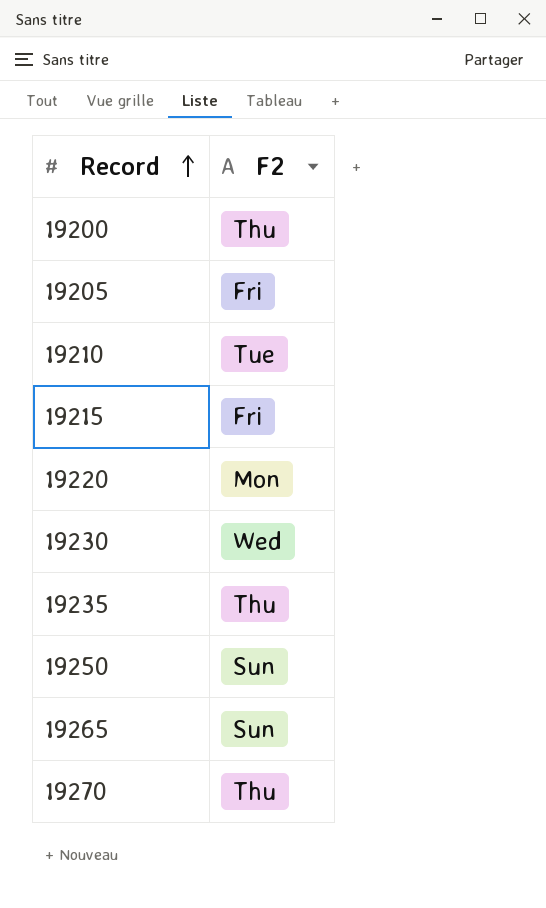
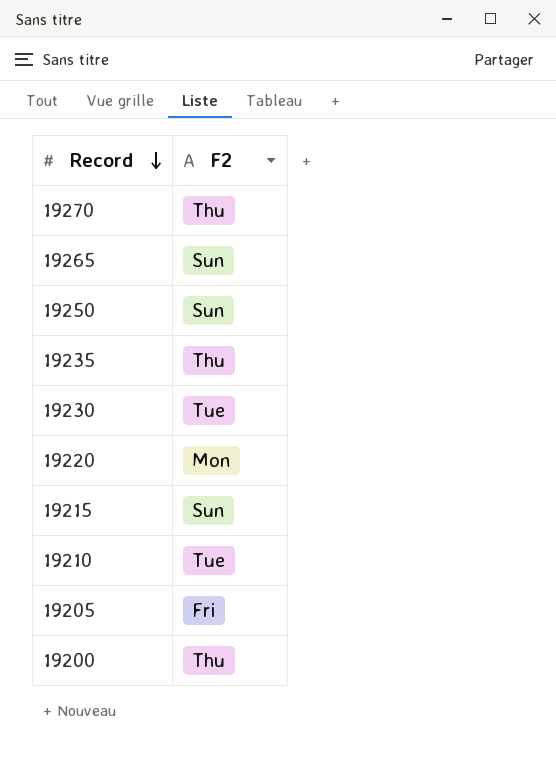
row order: Record ascending -> Record descending
19230 | F2: Wed -> Tue
19215 | F2: Fri -> Sun

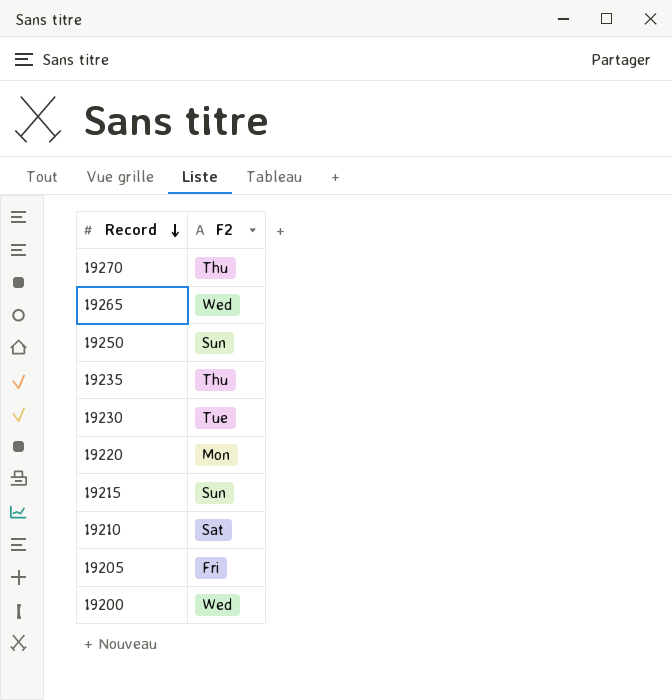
19265 | F2: Sun -> Wed
19210 | F2: Tue -> Sat
19200 | F2: Thu -> Wed

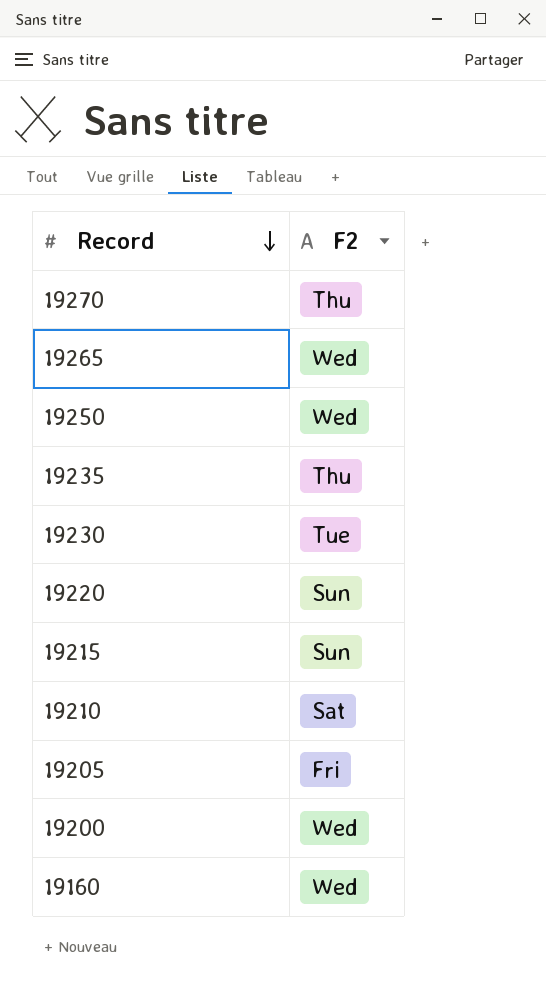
19250 | F2: Sun -> Wed
19220 | F2: Mon -> Sun
row 19160: none -> Wed

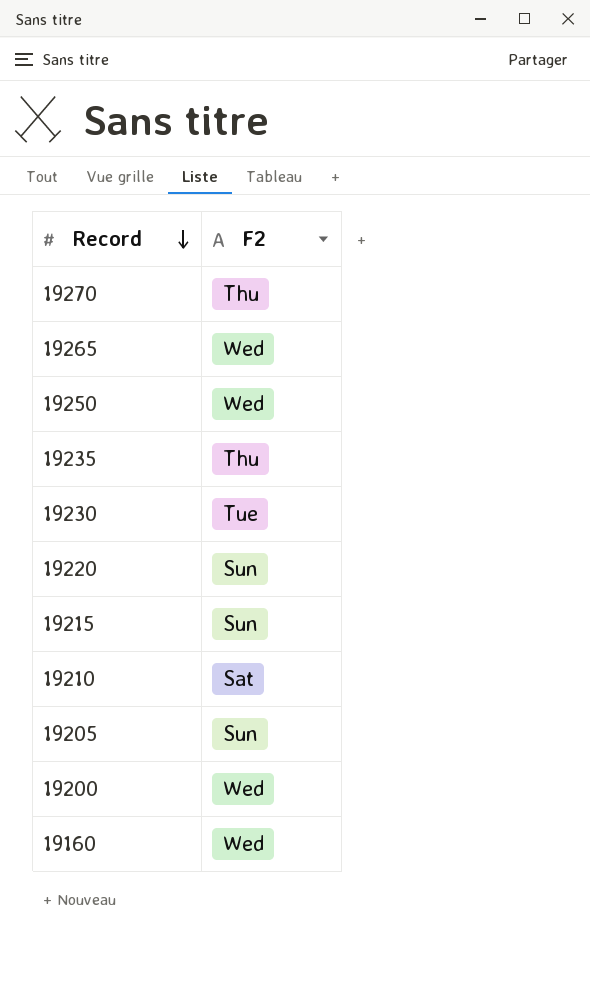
19205 | F2: Fri -> Sun

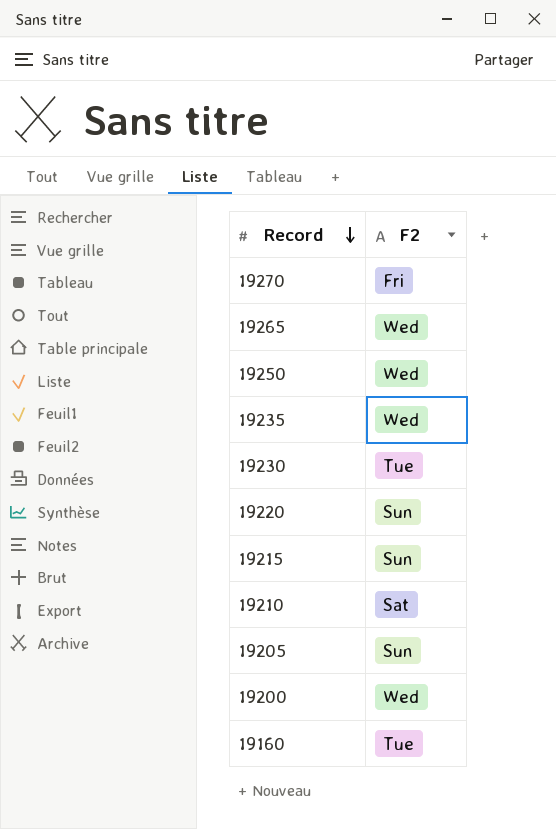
19270 | F2: Thu -> Fri
19235 | F2: Thu -> Wed
19160 | F2: Wed -> Tue

